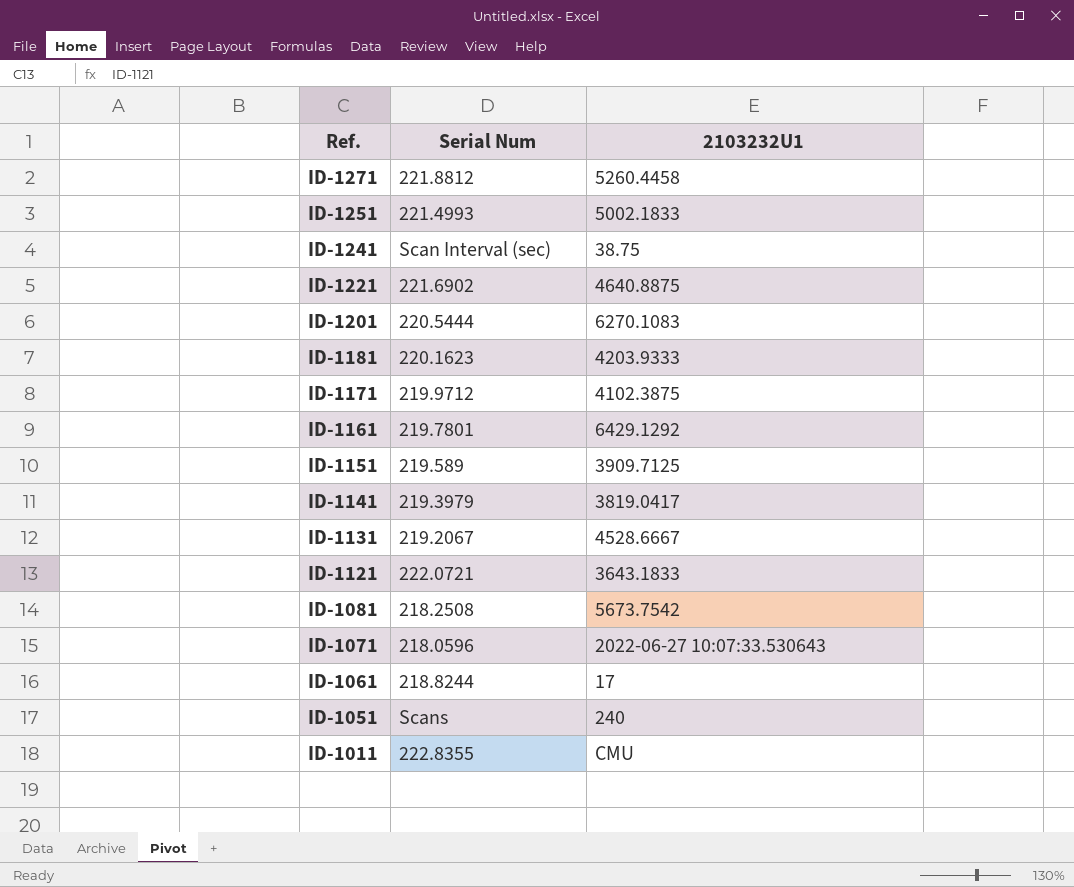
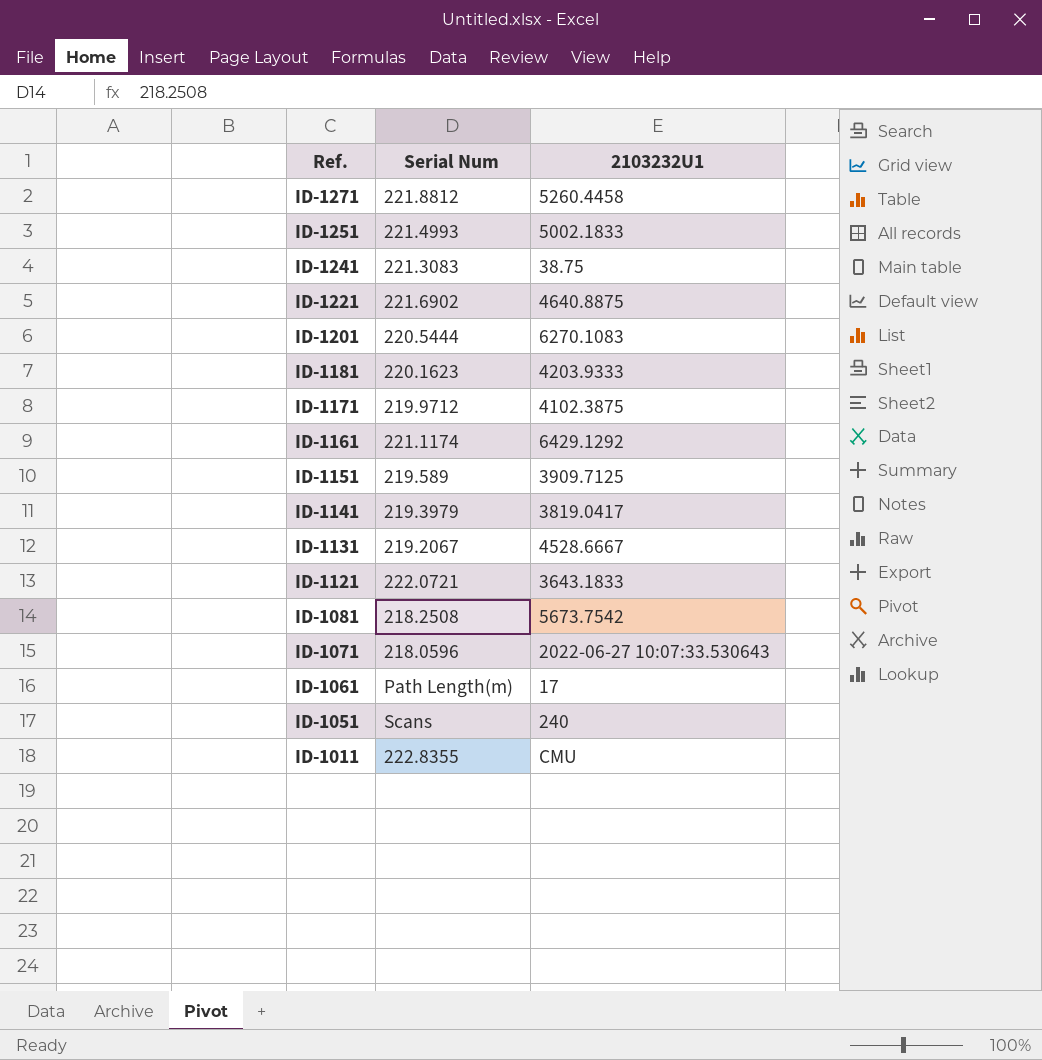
ID-1241 | Serial Num: Scan Interval (sec) -> 221.3083
ID-1161 | Serial Num: 219.7801 -> 221.1174
ID-1061 | Serial Num: 218.8244 -> Path Length(m)

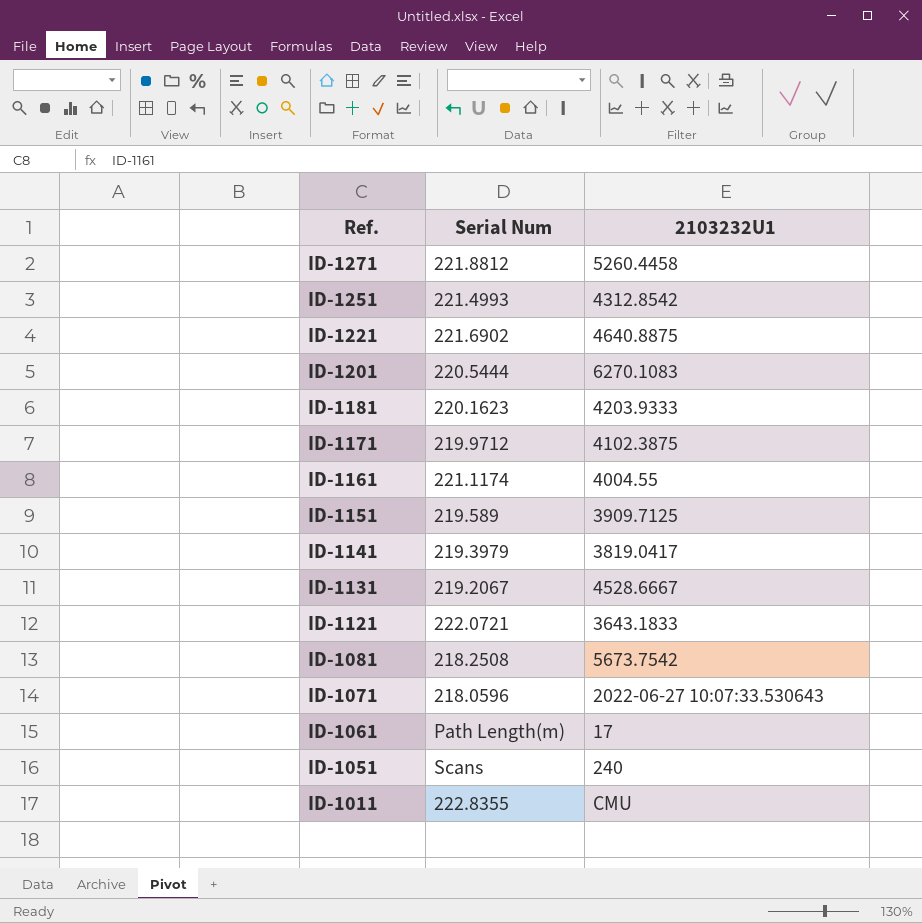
row ID-1241: 221.3083 | 38.75 -> none
ID-1251 | 2103232U1: 5002.1833 -> 4312.8542
ID-1161 | 2103232U1: 6429.1292 -> 4004.55

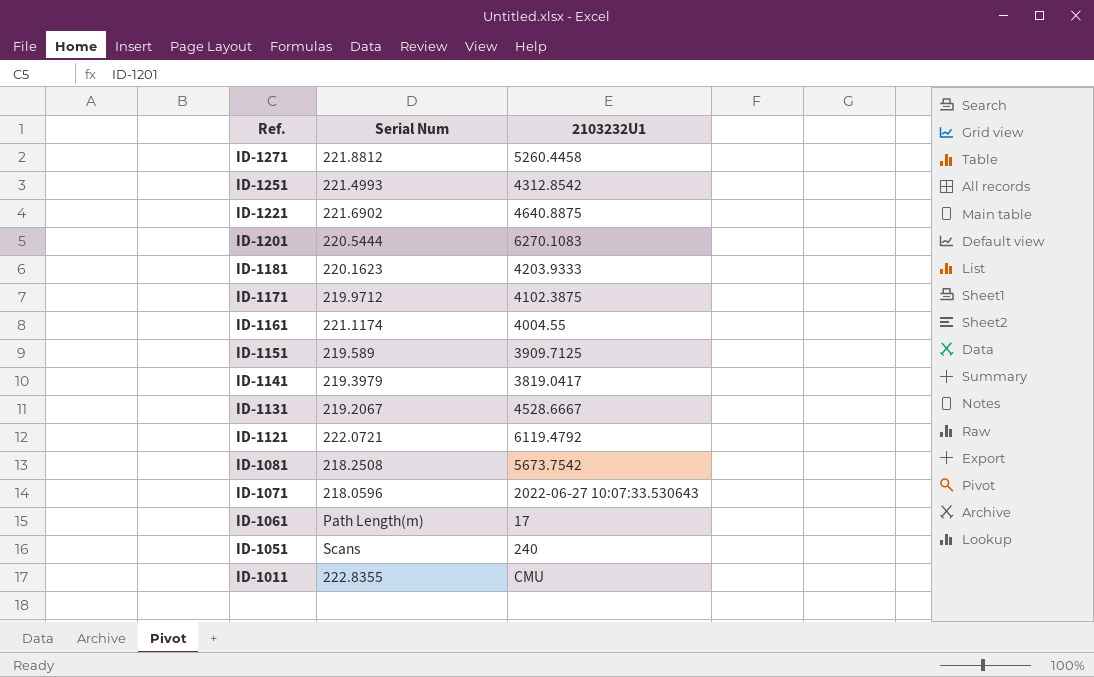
ID-1121 | 2103232U1: 3643.1833 -> 6119.4792

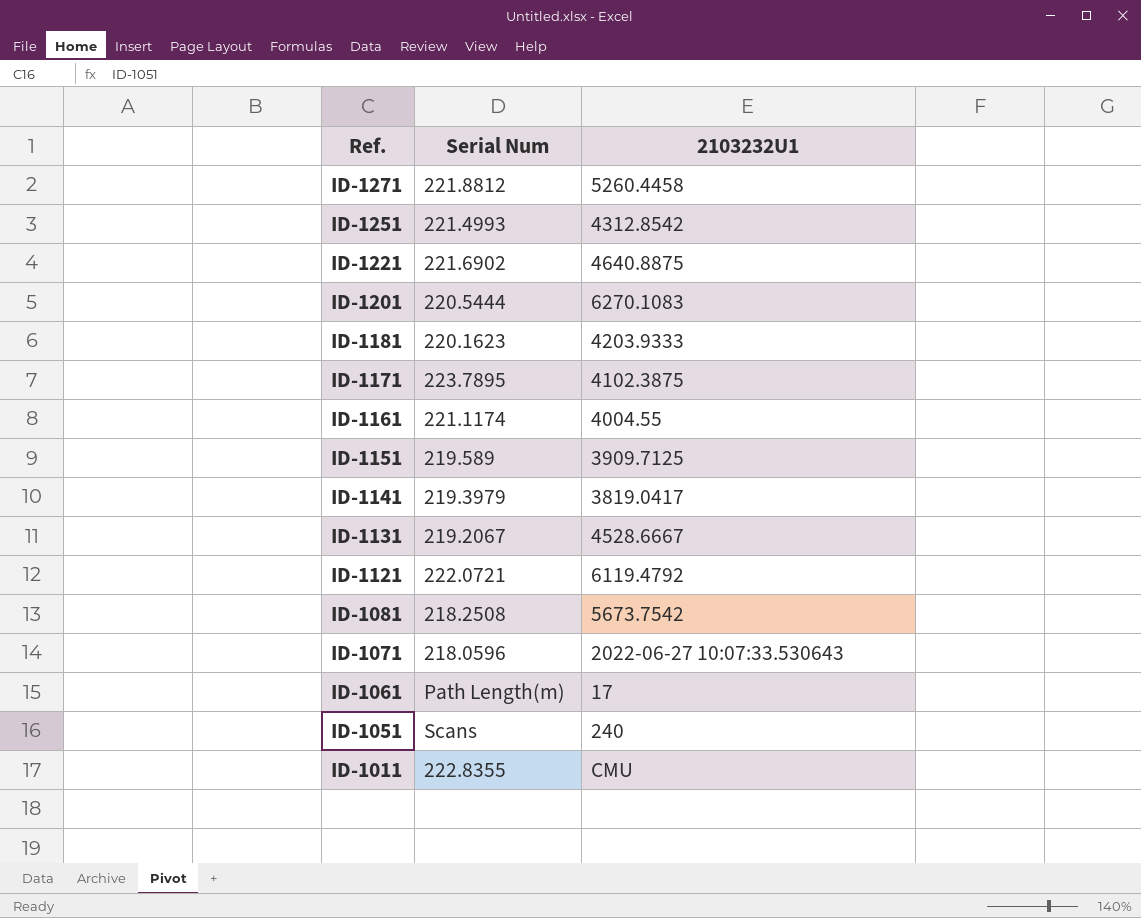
ID-1171 | Serial Num: 219.9712 -> 223.7895

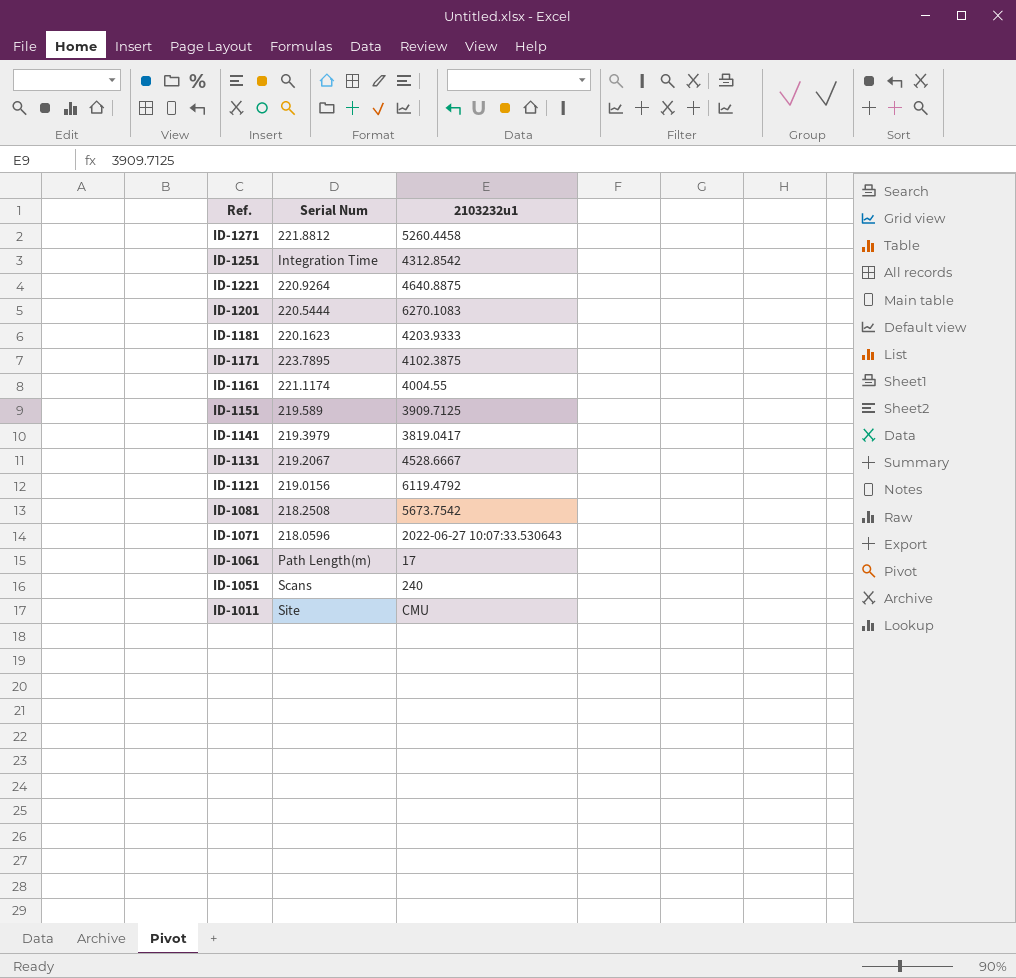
column name: 2103232U1 -> 2103232u1
ID-1251 | Serial Num: 221.4993 -> Integration Time
ID-1221 | Serial Num: 221.6902 -> 220.9264
ID-1121 | Serial Num: 222.0721 -> 219.0156
ID-1011 | Serial Num: 222.8355 -> Site

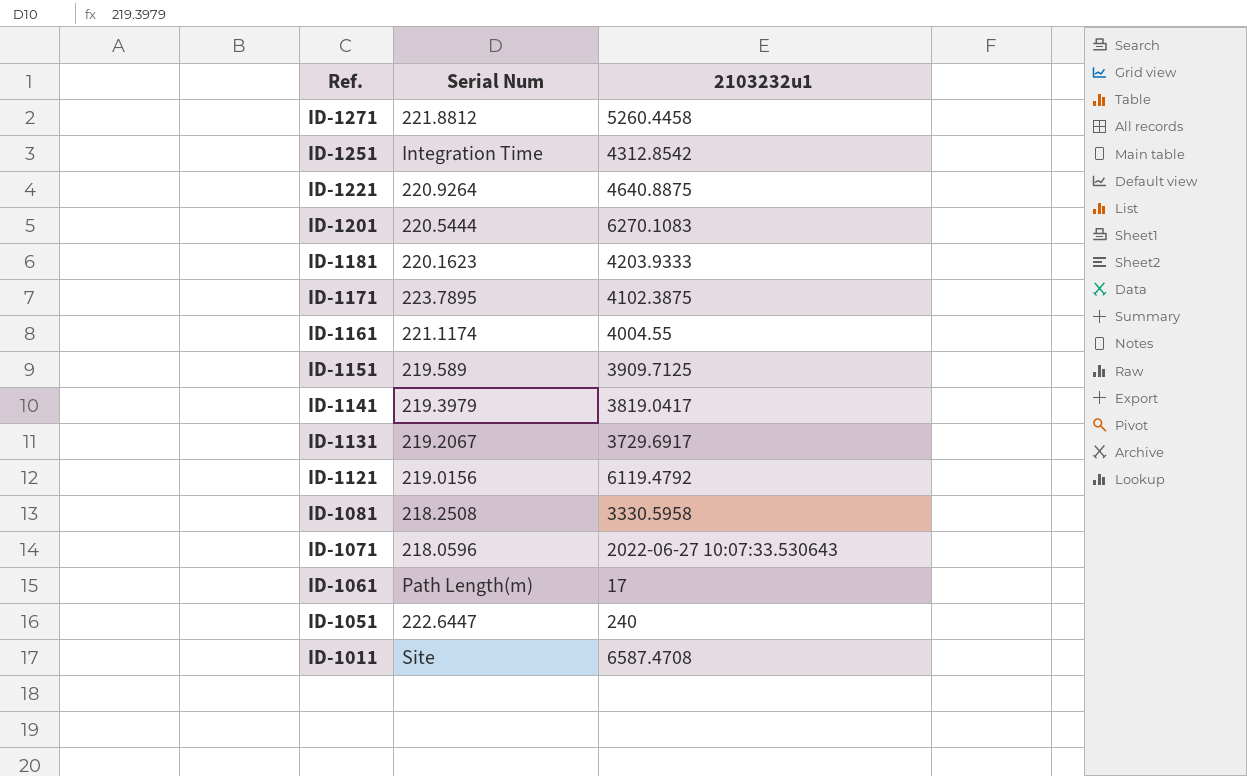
ID-1131 | 2103232u1: 4528.6667 -> 3729.6917
ID-1081 | 2103232u1: 5673.7542 -> 3330.5958
ID-1051 | Serial Num: Scans -> 222.6447
ID-1011 | 2103232u1: CMU -> 6587.4708

